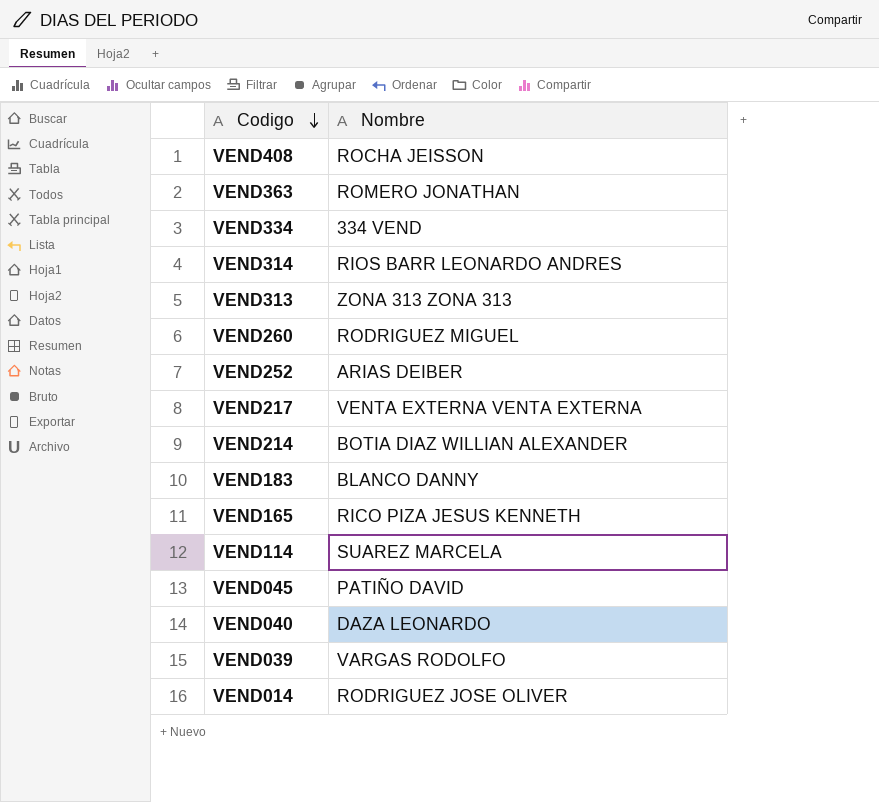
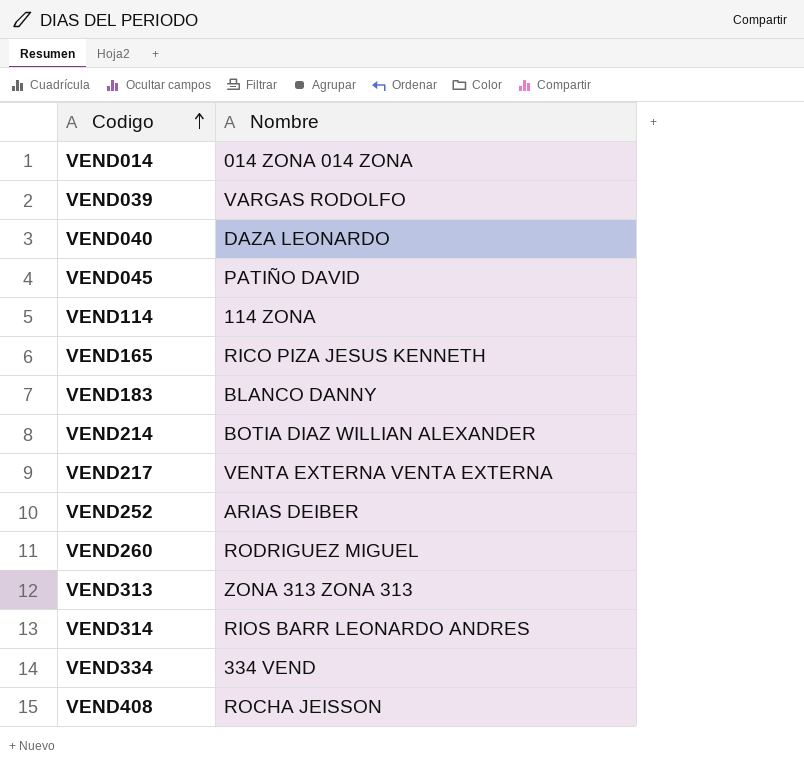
row order: Codigo descending -> Codigo ascending
row VEND363: ROMERO JONATHAN -> none
VEND014 | Nombre: RODRIGUEZ JOSE OLIVER -> 014 ZONA 014 ZONA
VEND114 | Nombre: SUAREZ MARCELA -> 114 ZONA

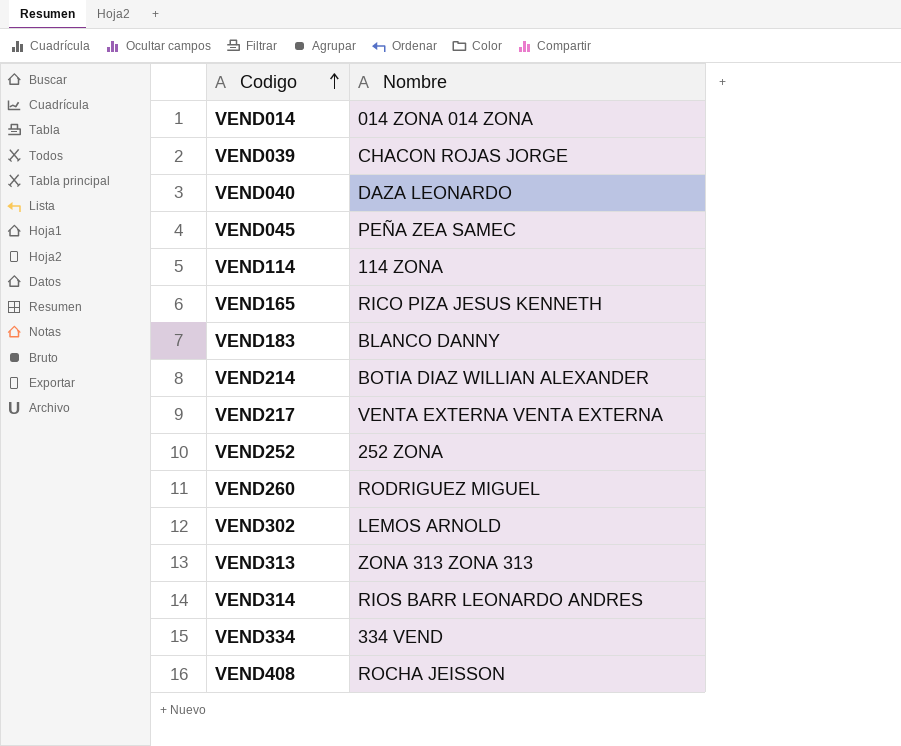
VEND039 | Nombre: VARGAS RODOLFO -> CHACON ROJAS JORGE
VEND045 | Nombre: PATIÑO DAVID -> PEÑA ZEA SAMEC
VEND252 | Nombre: ARIAS DEIBER -> 252 ZONA
row VEND302: none -> LEMOS ARNOLD

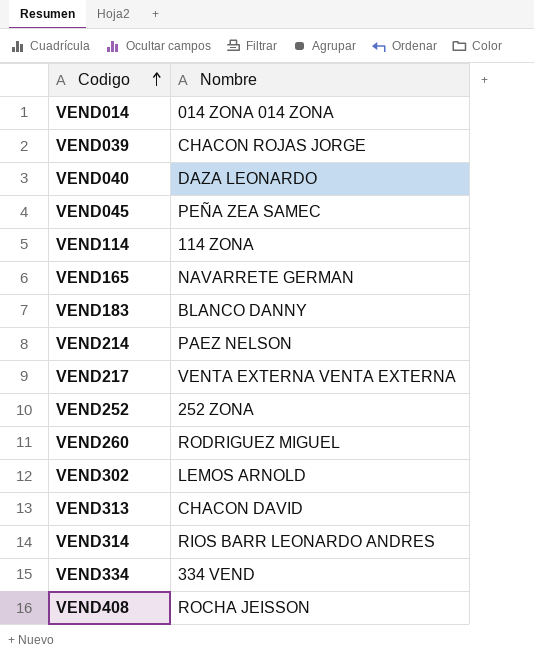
VEND165 | Nombre: RICO PIZA JESUS KENNETH -> NAVARRETE GERMAN
VEND214 | Nombre: BOTIA DIAZ WILLIAN ALEXANDER -> PAEZ NELSON
VEND313 | Nombre: ZONA 313 ZONA 313 -> CHACON DAVID

